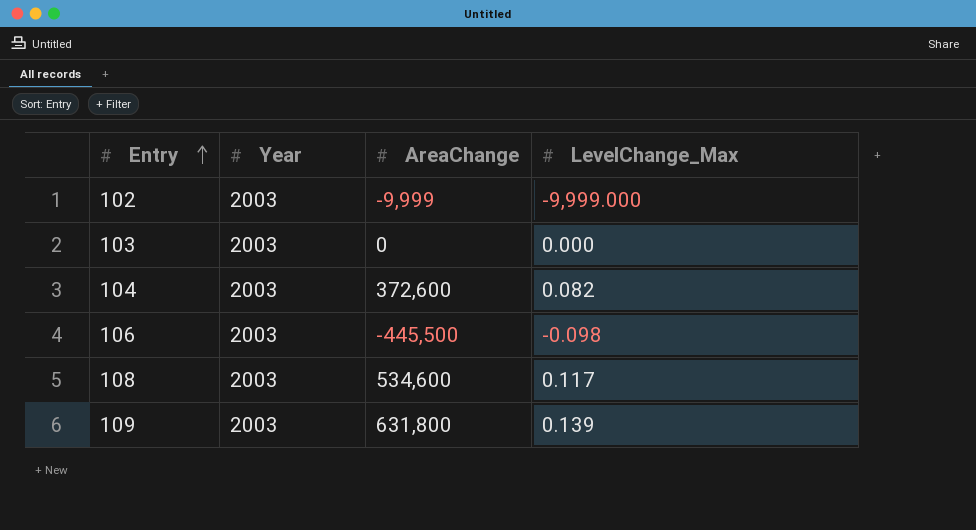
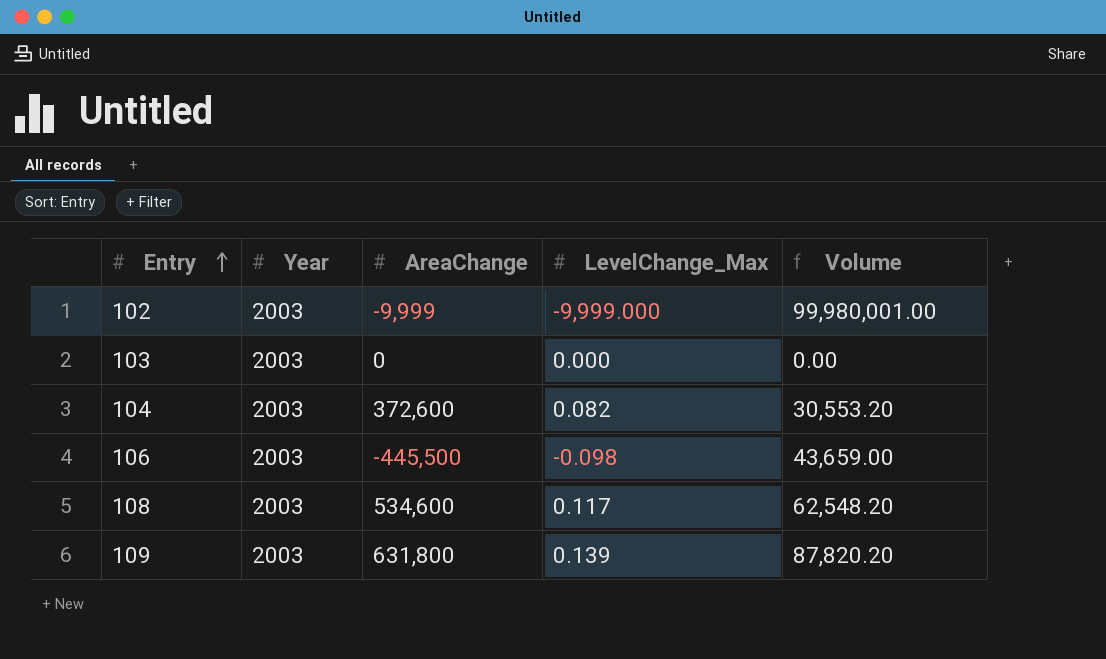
column Volume | formula: none -> [AreaChange] * [LevelChange_Max]

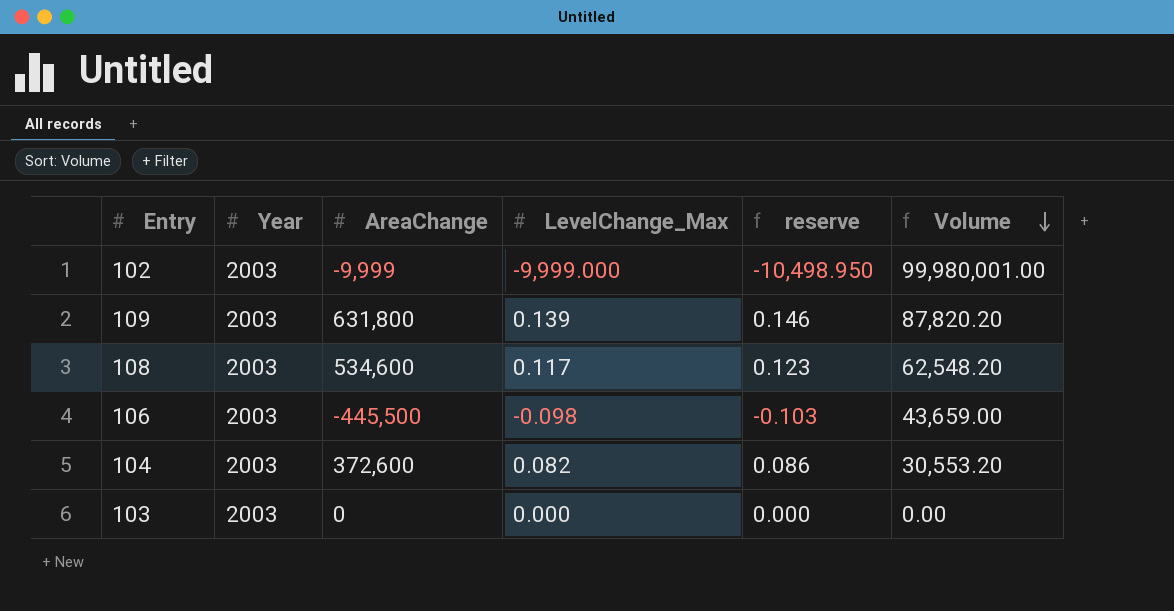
row order: Entry ascending -> Volume descending
column reserve | formula: none -> [LevelChange_Max] * 1.05

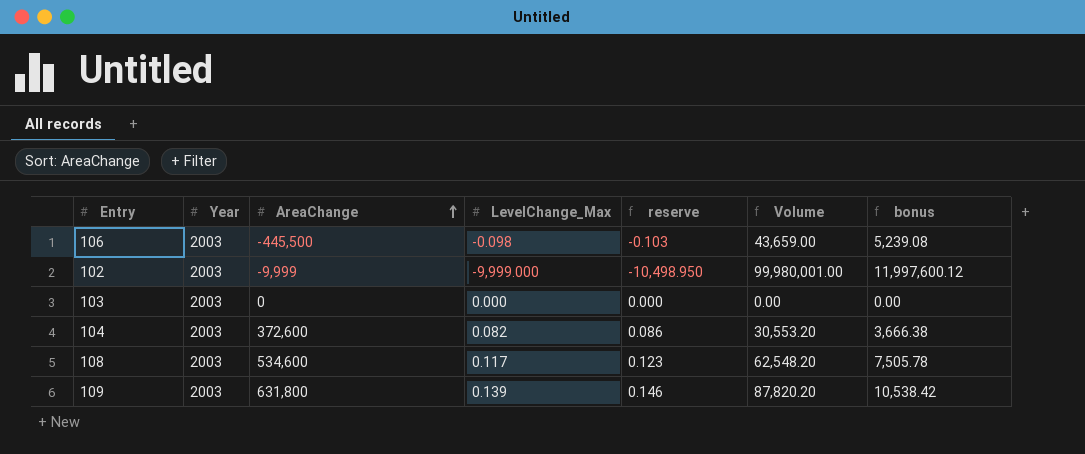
row order: Volume descending -> AreaChange ascending
column bonus | formula: none -> [Volume] * 0.12

